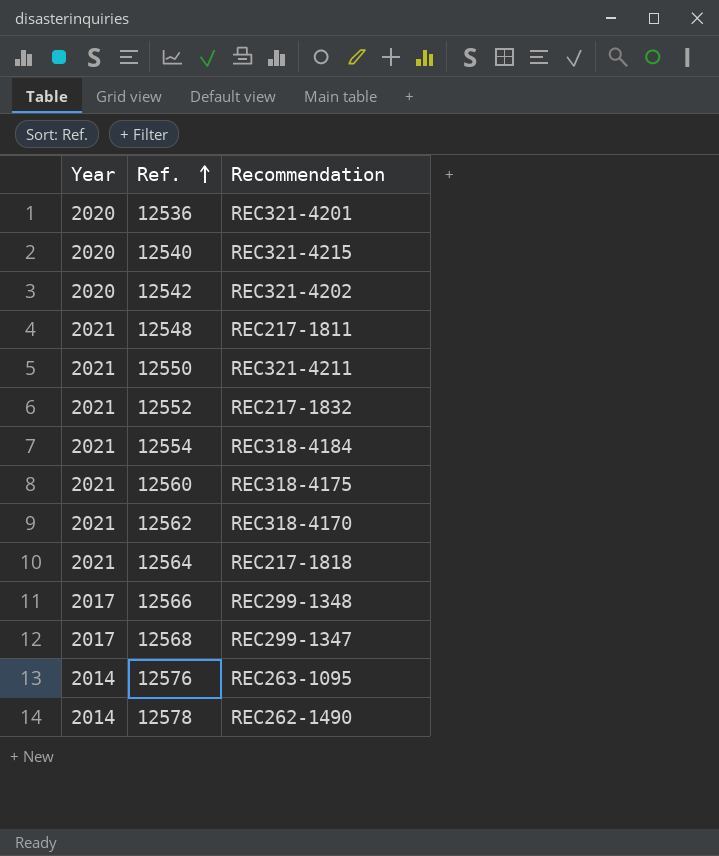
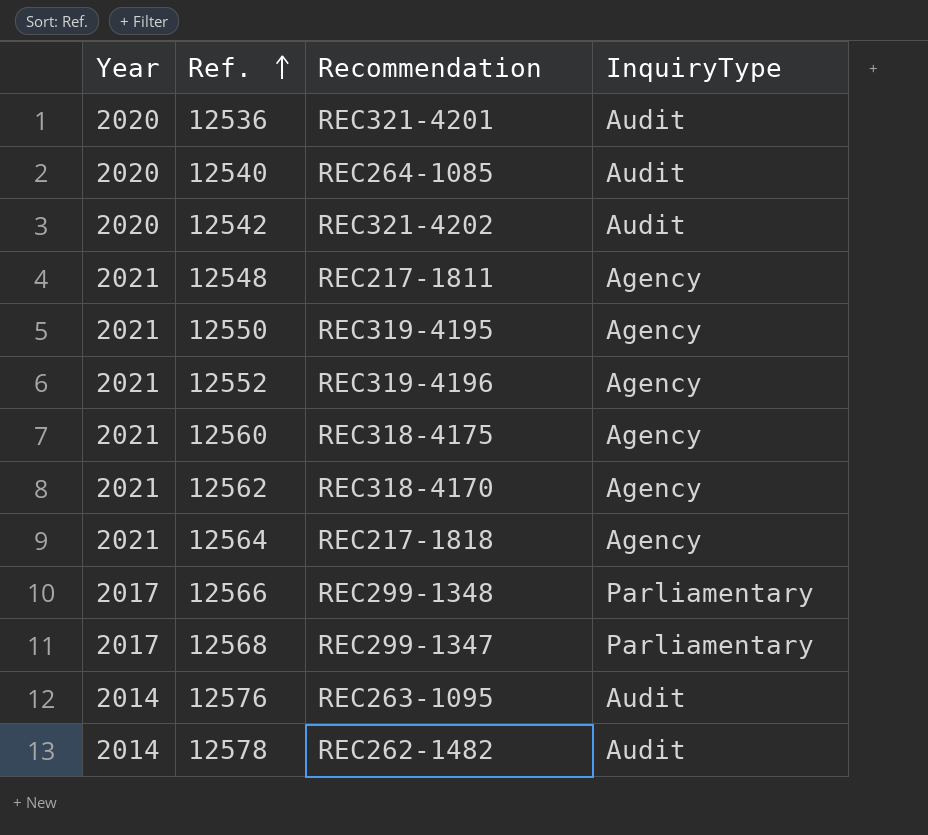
column InquiryType | position: none -> 4
row 12554: 2021 | REC318-4184 -> none
12540 | Recommendation: REC321-4215 -> REC264-1085
12550 | Recommendation: REC321-4211 -> REC319-4195
12552 | Recommendation: REC217-1832 -> REC319-4196
12578 | Recommendation: REC262-1490 -> REC262-1482

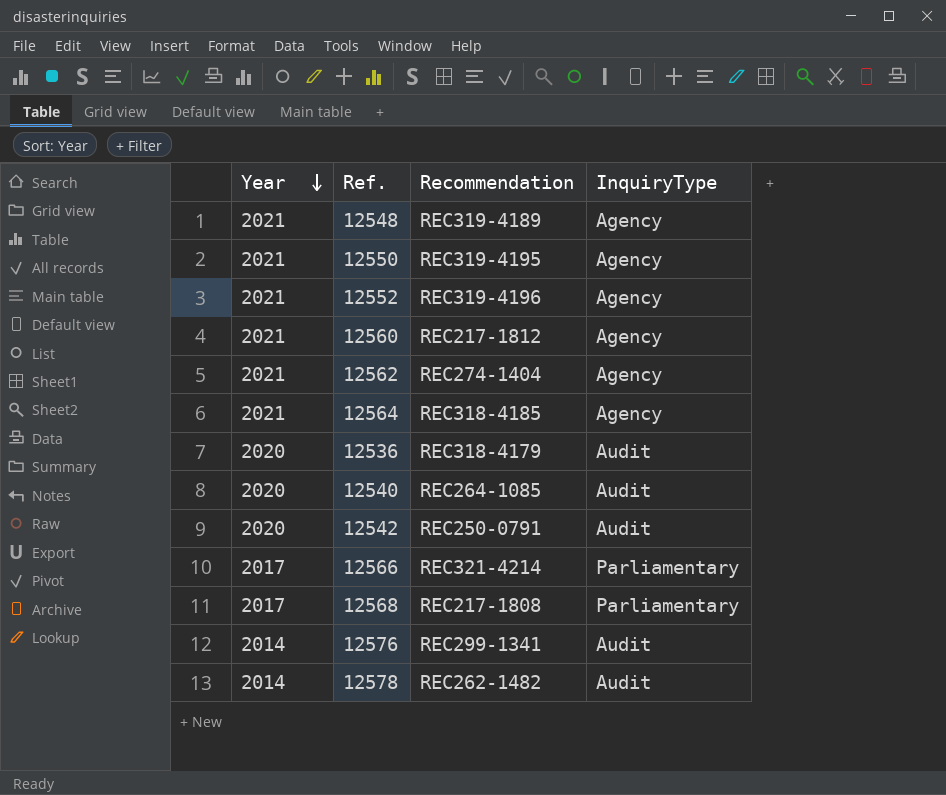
row order: Ref. ascending -> Year descending
12548 | Recommendation: REC217-1811 -> REC319-4189
12560 | Recommendation: REC318-4175 -> REC217-1812
12562 | Recommendation: REC318-4170 -> REC274-1404
12564 | Recommendation: REC217-1818 -> REC318-4185
12536 | Recommendation: REC321-4201 -> REC318-4179
12542 | Recommendation: REC321-4202 -> REC250-0791
12566 | Recommendation: REC299-1348 -> REC321-4214
12568 | Recommendation: REC299-1347 -> REC217-1808
12576 | Recommendation: REC263-1095 -> REC299-1341

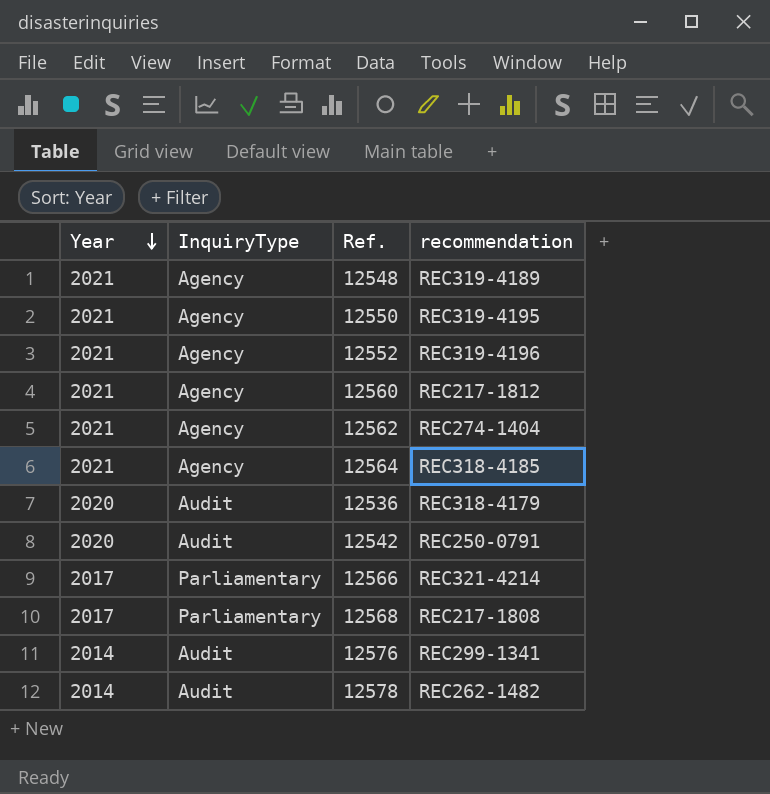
column InquiryType | position: 4 -> 2
column name: Recommendation -> recommendation
row 12540: 2020 | REC264-1085 | Audit -> none

